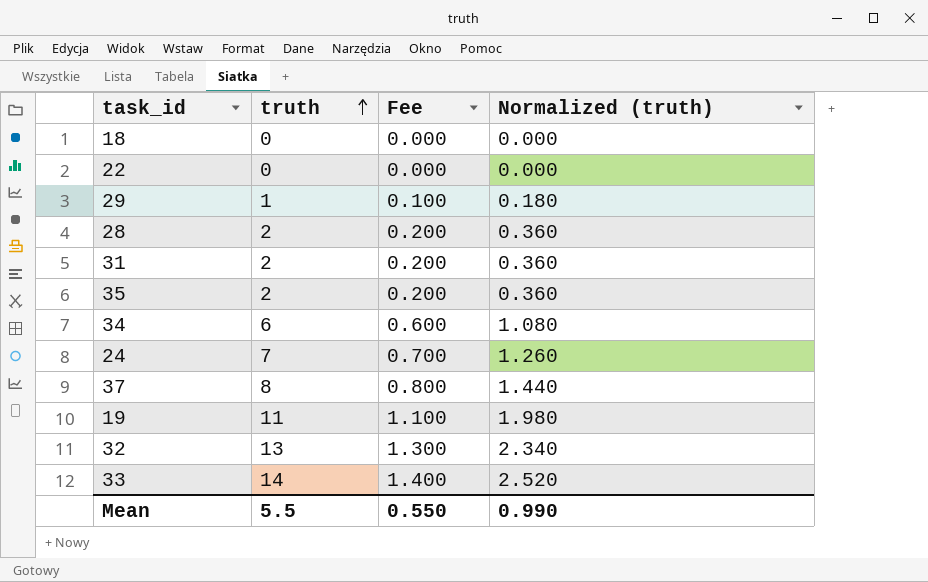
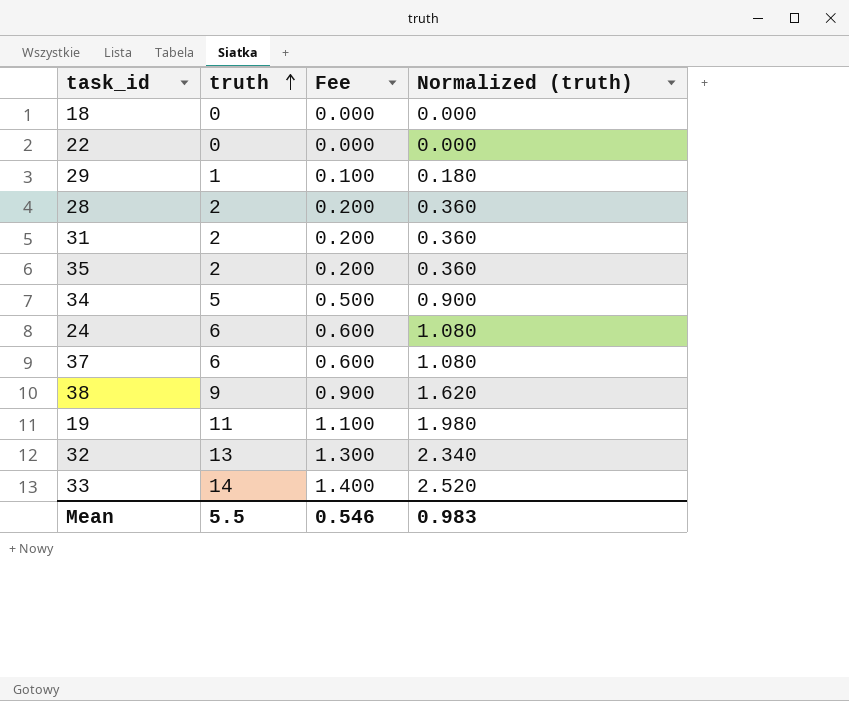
34 | truth: 6 -> 5
34 | Fee: 0.600 -> 0.500
34 | Normalized (truth): 1.080 -> 0.900
24 | truth: 7 -> 6
24 | Fee: 0.700 -> 0.600
24 | Normalized (truth): 1.260 -> 1.080
37 | truth: 8 -> 6
37 | Fee: 0.800 -> 0.600
37 | Normalized (truth): 1.440 -> 1.080
row 38: none -> 9 | 0.900 | 1.620
Mean | Fee: 0.550 -> 0.546
Mean | Normalized (truth): 0.990 -> 0.983

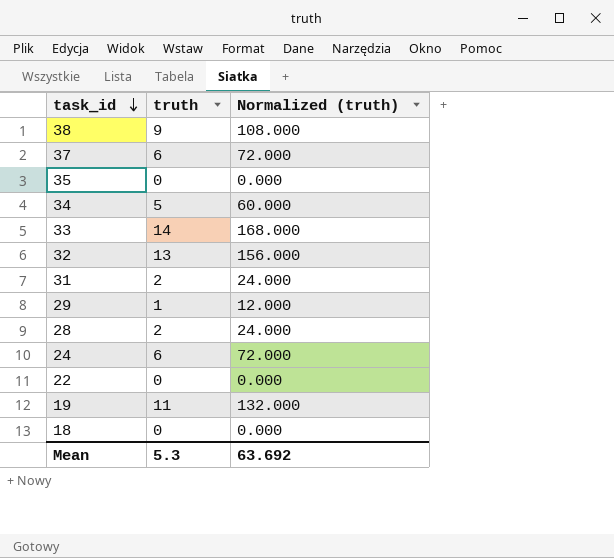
row order: truth ascending -> task_id descending
column Fee | formula: [truth] * 0.1 -> none
column Normalized (truth) | formula: [truth] * 0.18 -> [truth] * 12
35 | truth: 2 -> 0
Mean | truth: 5.5 -> 5.3
Mean | Normalized (truth): 0.983 -> 63.692

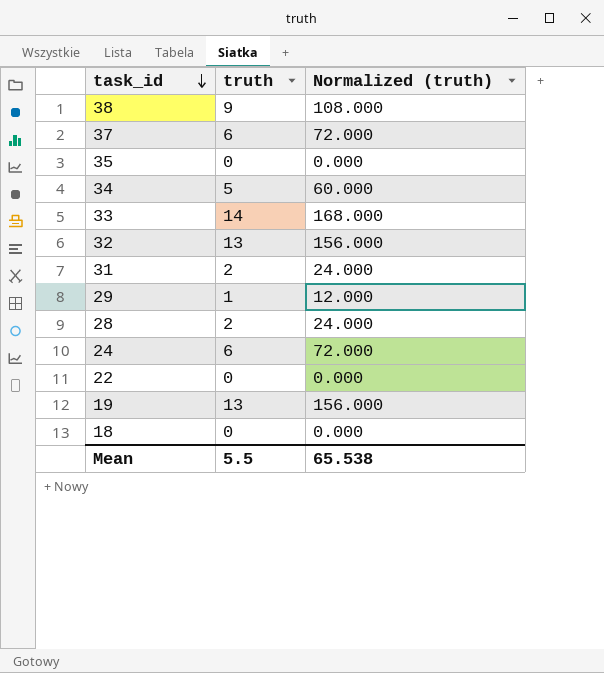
19 | truth: 11 -> 13
19 | Normalized (truth): 132.000 -> 156.000
Mean | truth: 5.3 -> 5.5
Mean | Normalized (truth): 63.692 -> 65.538

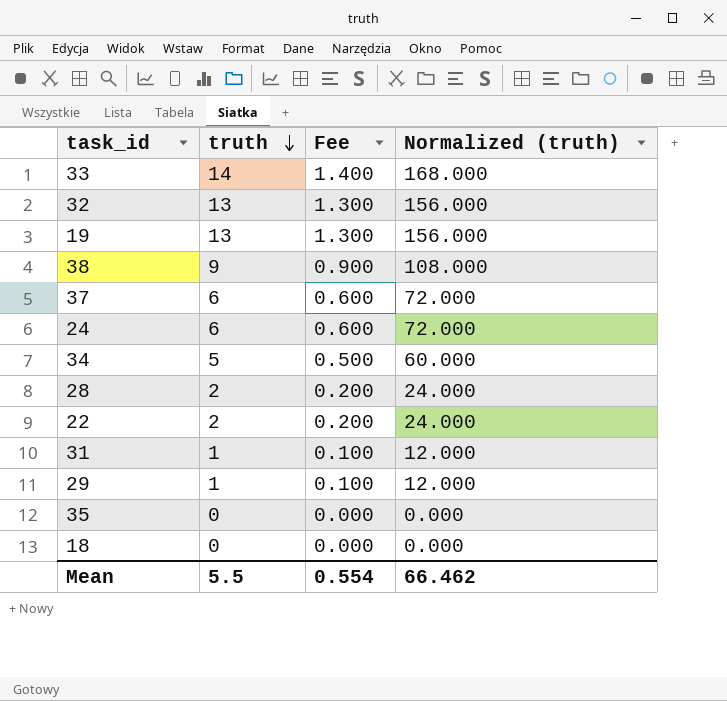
row order: task_id descending -> truth descending
column Fee | formula: none -> [truth] * 0.1
22 | truth: 0 -> 2
22 | Normalized (truth): 0.000 -> 24.000
31 | truth: 2 -> 1
31 | Normalized (truth): 24.000 -> 12.000
Mean | Normalized (truth): 65.538 -> 66.462

